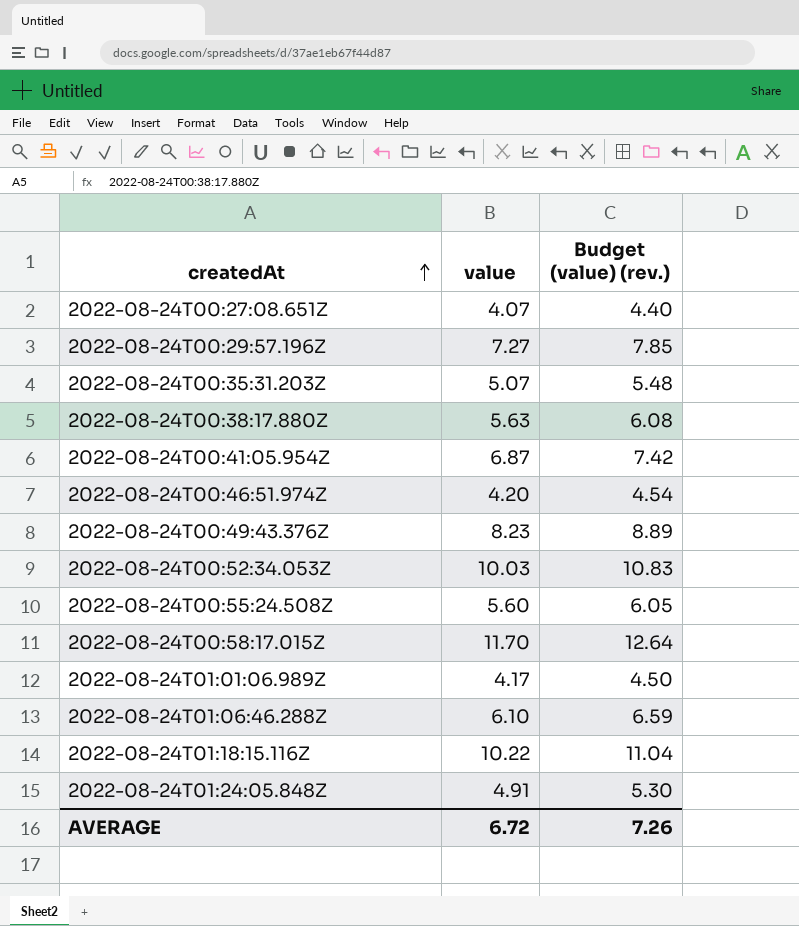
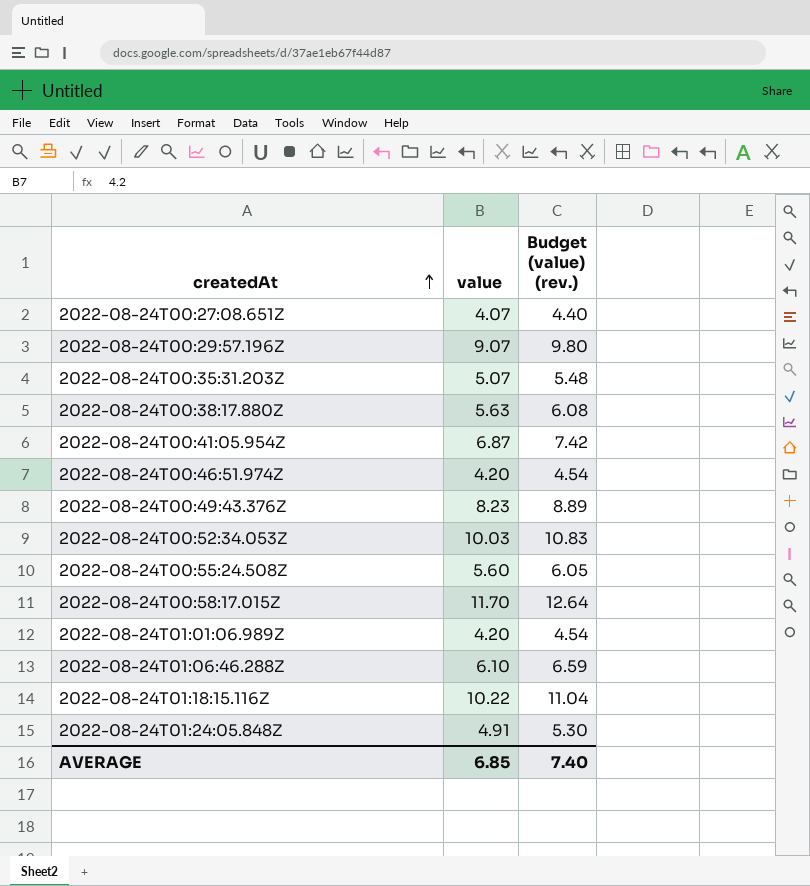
2022-08-24T00:29:57.196Z | value: 7.27 -> 9.07
2022-08-24T00:29:57.196Z | Budget (value) (rev.): 7.85 -> 9.80
2022-08-24T01:01:06.989Z | value: 4.17 -> 4.20
2022-08-24T01:01:06.989Z | Budget (value) (rev.): 4.50 -> 4.54
AVERAGE | value: 6.72 -> 6.85
AVERAGE | Budget (value) (rev.): 7.26 -> 7.40

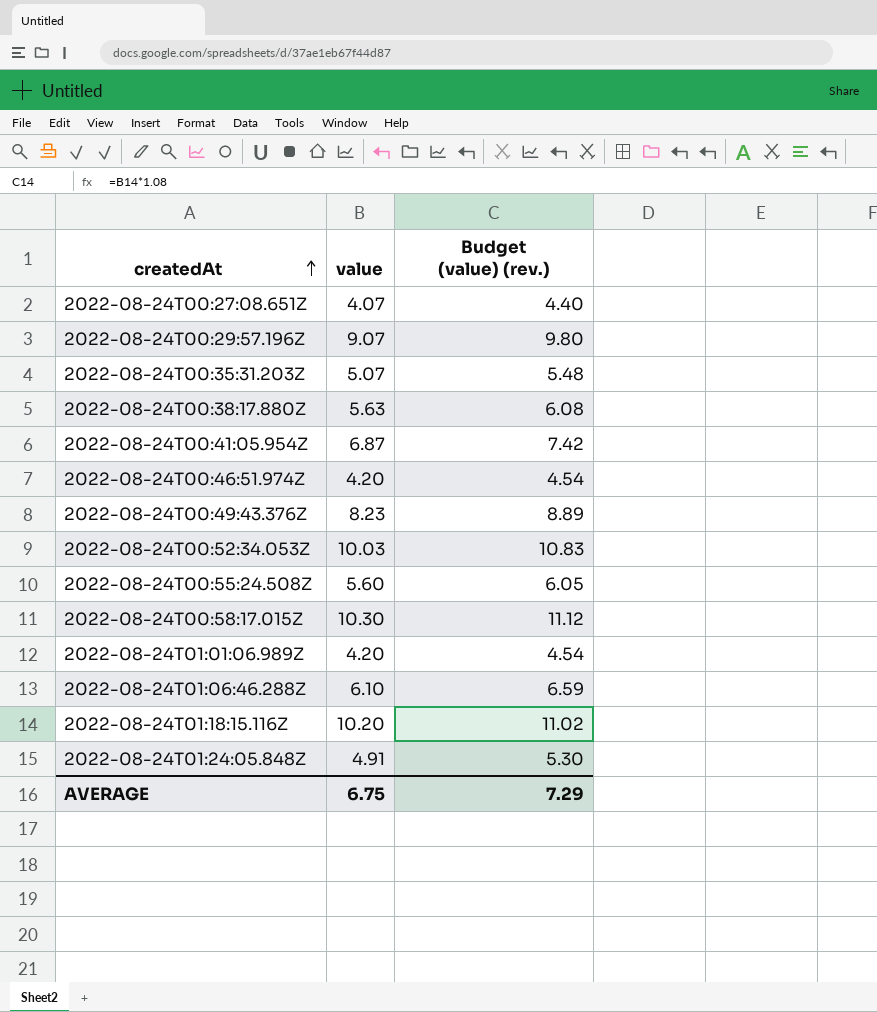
2022-08-24T00:58:17.015Z | value: 11.70 -> 10.30
2022-08-24T00:58:17.015Z | Budget (value) (rev.): 12.64 -> 11.12
2022-08-24T01:18:15.116Z | value: 10.22 -> 10.20
2022-08-24T01:18:15.116Z | Budget (value) (rev.): 11.04 -> 11.02
AVERAGE | value: 6.85 -> 6.75
AVERAGE | Budget (value) (rev.): 7.40 -> 7.29

